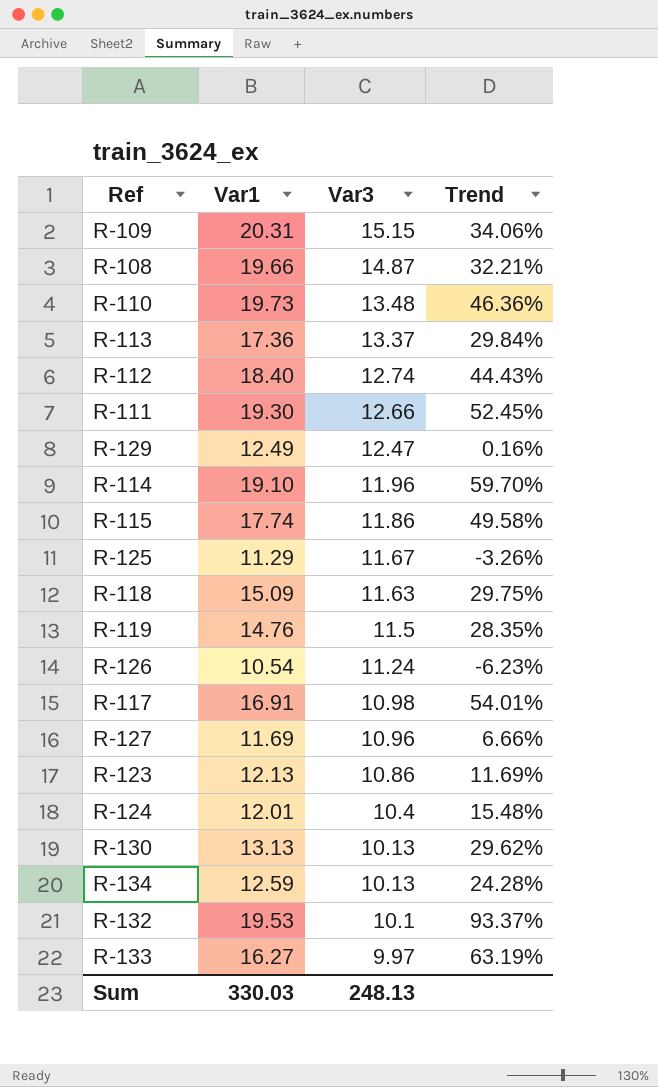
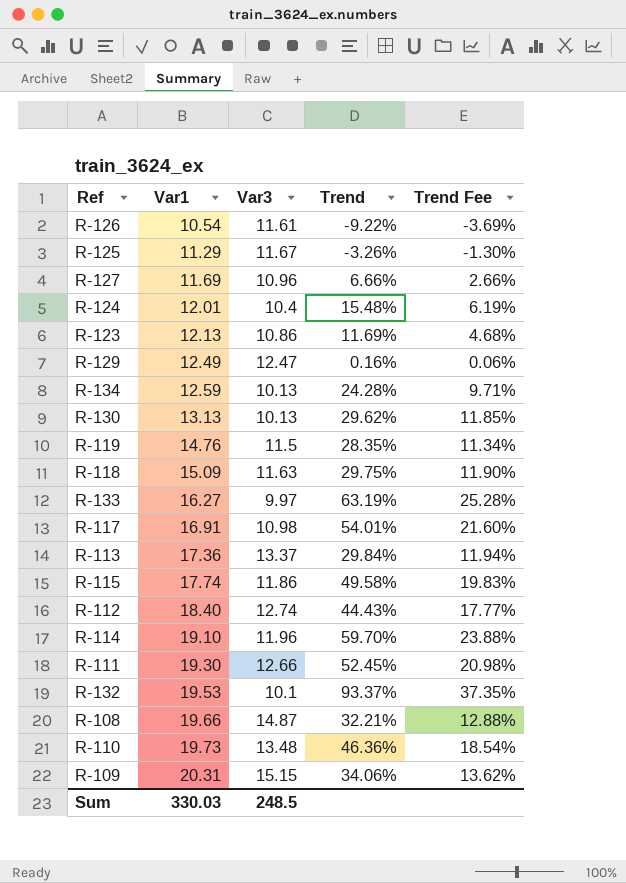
row order: Var3 descending -> Var1 ascending
column Trend Fee | formula: none -> [Trend] * 0.4
R-126 | Var3: 11.24 -> 11.61
R-126 | Trend: -6.23% -> -9.22%
Sum | Var3: 248.13 -> 248.5

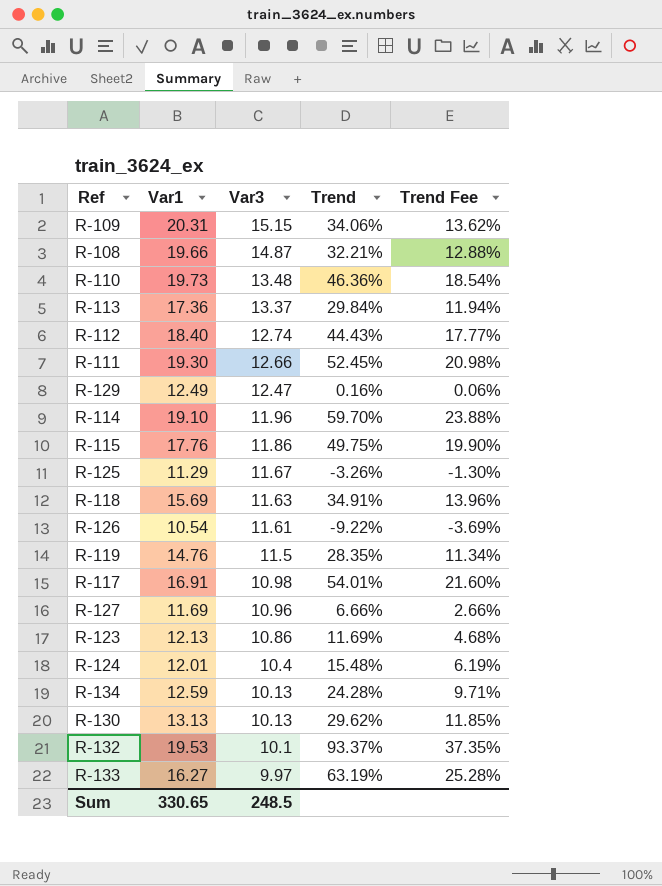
row order: Var1 ascending -> Var3 descending
R-115 | Var1: 17.74 -> 17.76
R-115 | Trend: 49.58% -> 49.75%
R-115 | Trend Fee: 19.83% -> 19.90%
R-118 | Var1: 15.09 -> 15.69
R-118 | Trend: 29.75% -> 34.91%
R-118 | Trend Fee: 11.90% -> 13.96%
Sum | Var1: 330.03 -> 330.65

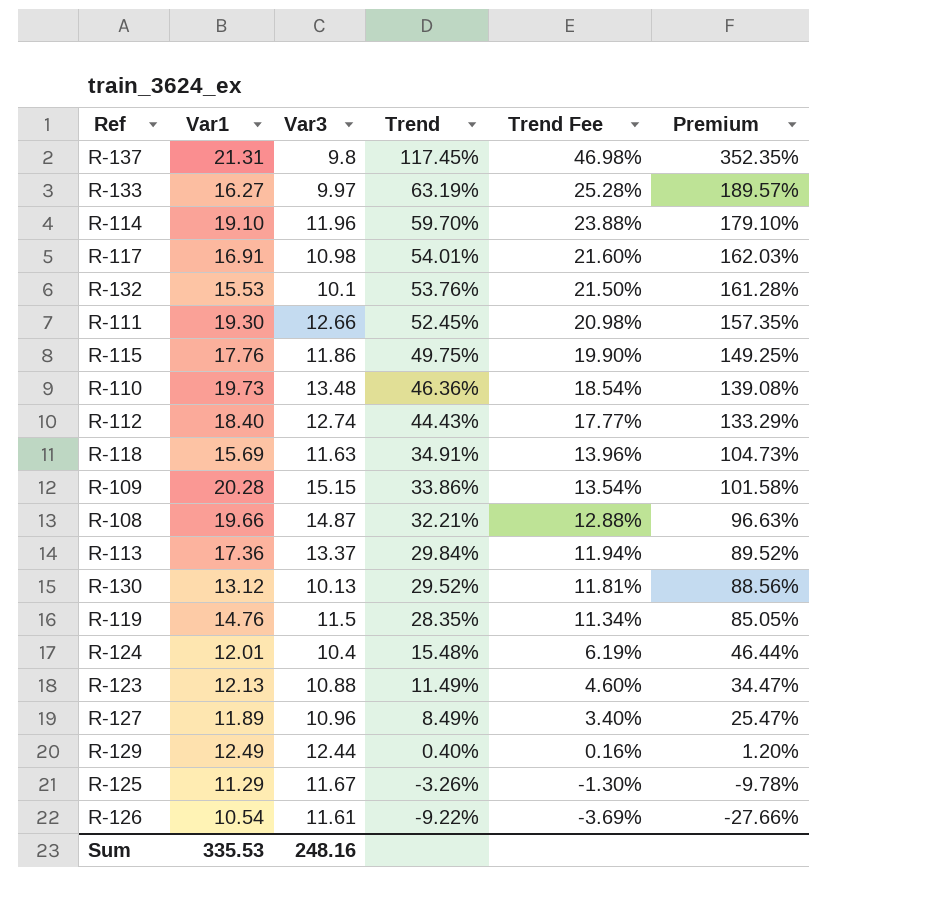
row order: Var3 descending -> Trend descending
column Premium | formula: none -> [Trend] * 3
row R-134: 12.59 | 10.13 | 24.28% | 9.71% -> none
row R-137: none -> 21.31 | 9.8 | 117.45% | 46.98% | 352.35%
R-132 | Var1: 19.53 -> 15.53
R-132 | Trend: 93.37% -> 53.76%
R-132 | Trend Fee: 37.35% -> 21.50%
R-109 | Var1: 20.31 -> 20.28
R-109 | Trend: 34.06% -> 33.86%
R-109 | Trend Fee: 13.62% -> 13.54%
R-130 | Var1: 13.13 -> 13.12
R-130 | Trend: 29.62% -> 29.52%
R-130 | Trend Fee: 11.85% -> 11.81%
R-123 | Var3: 10.86 -> 10.88
R-123 | Trend: 11.69% -> 11.49%
R-123 | Trend Fee: 4.68% -> 4.60%
R-127 | Var1: 11.69 -> 11.89
R-127 | Trend: 6.66% -> 8.49%
R-127 | Trend Fee: 2.66% -> 3.40%
R-129 | Var3: 12.47 -> 12.44
R-129 | Trend: 0.16% -> 0.40%
R-129 | Trend Fee: 0.06% -> 0.16%
Sum | Var1: 330.65 -> 335.53
Sum | Var3: 248.5 -> 248.16

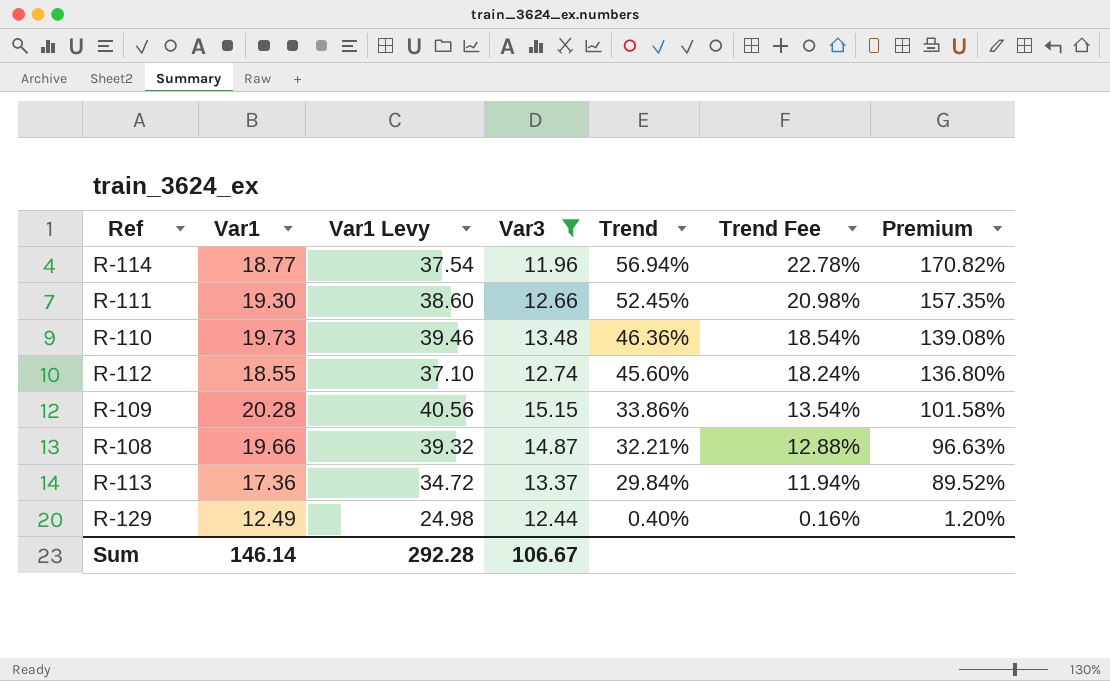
filter: none -> Var3 >= 11.96
column Var1 Levy | formula: none -> [Var1] * 2
R-114 | Var1: 19.10 -> 18.77
R-114 | Trend: 59.70% -> 56.94%
R-114 | Trend Fee: 23.88% -> 22.78%
R-114 | Premium: 179.10% -> 170.82%
R-112 | Var1: 18.40 -> 18.55
R-112 | Trend: 44.43% -> 45.60%
R-112 | Trend Fee: 17.77% -> 18.24%
R-112 | Premium: 133.29% -> 136.80%
Sum | Var1: 335.53 -> 146.14
Sum | Var3: 248.16 -> 106.67

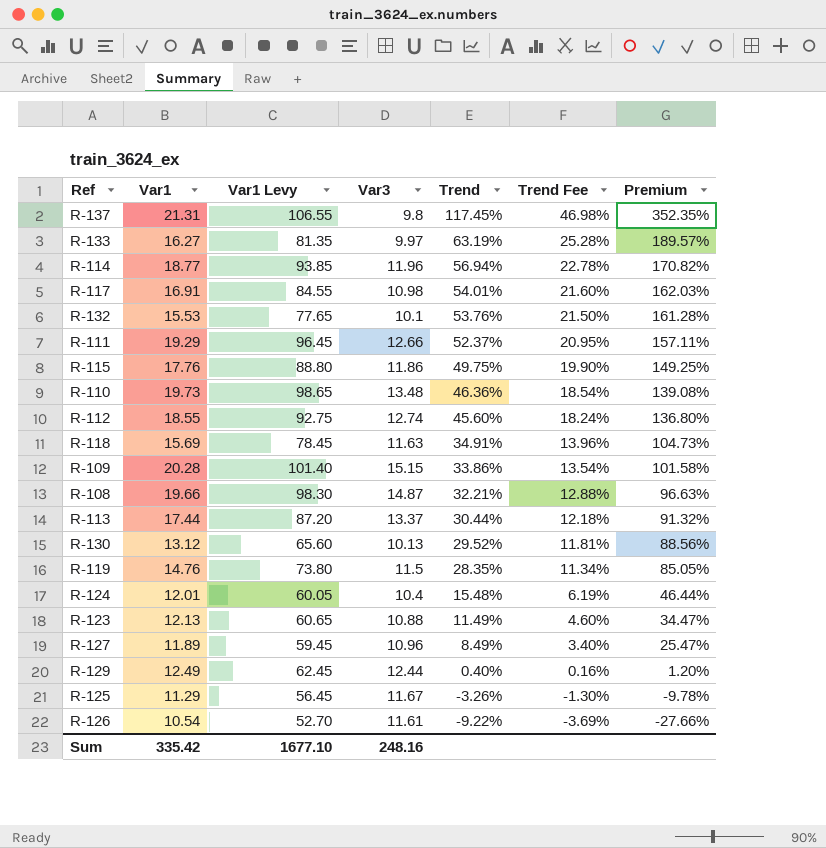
filter: Var3 >= 11.96 -> none
column Var1 Levy | formula: [Var1] * 2 -> [Var1] * 5
R-111 | Var1: 19.30 -> 19.29
R-111 | Trend: 52.45% -> 52.37%
R-111 | Trend Fee: 20.98% -> 20.95%
R-111 | Premium: 157.35% -> 157.11%
R-113 | Var1: 17.36 -> 17.44
R-113 | Trend: 29.84% -> 30.44%
R-113 | Trend Fee: 11.94% -> 12.18%
R-113 | Premium: 89.52% -> 91.32%
Sum | Var1: 146.14 -> 335.42
Sum | Var1 Levy: 292.28 -> 1677.10
Sum | Var3: 106.67 -> 248.16

